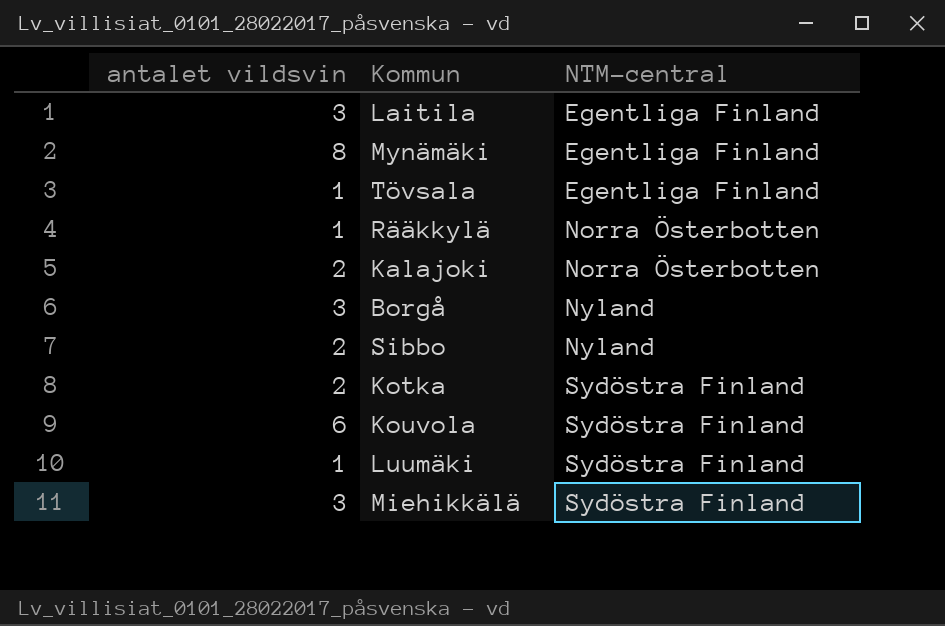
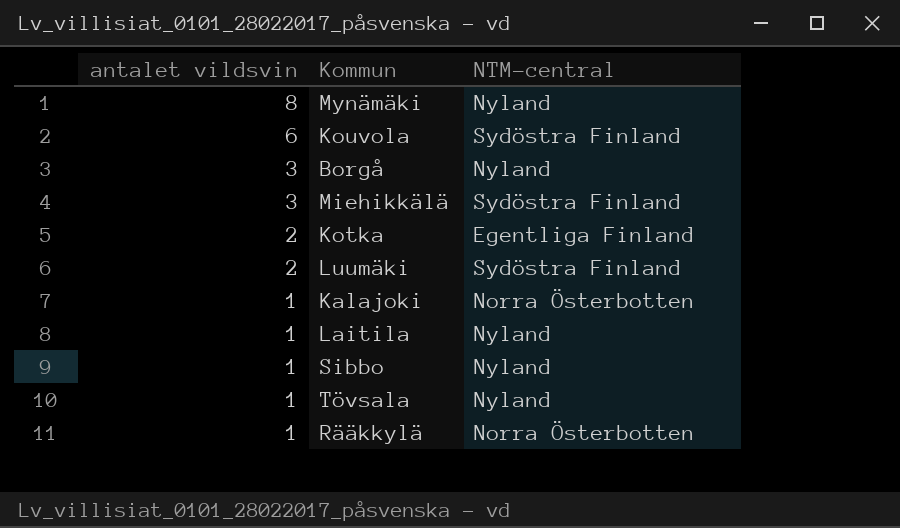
row order: NTM-central ascending -> antalet vildsvin descending
Mynämäki | NTM-central: Egentliga Finland -> Nyland
Kotka | NTM-central: Sydöstra Finland -> Egentliga Finland
Luumäki | antalet vildsvin: 1 -> 2
Kalajoki | antalet vildsvin: 2 -> 1
Laitila | antalet vildsvin: 3 -> 1
Laitila | NTM-central: Egentliga Finland -> Nyland
Sibbo | antalet vildsvin: 2 -> 1
Tövsala | NTM-central: Egentliga Finland -> Nyland

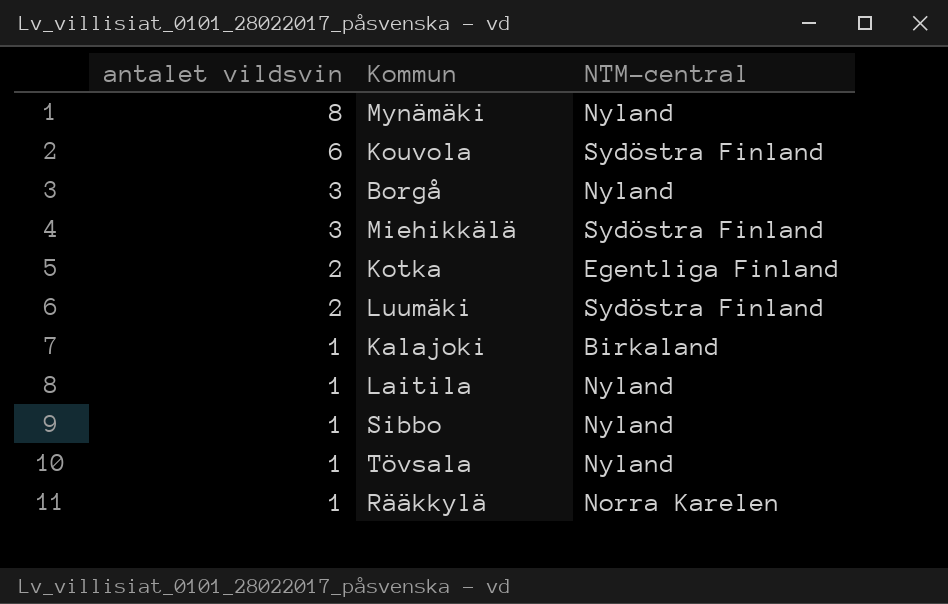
Kalajoki | NTM-central: Norra Österbotten -> Birkaland
Rääkkylä | NTM-central: Norra Österbotten -> Norra Karelen

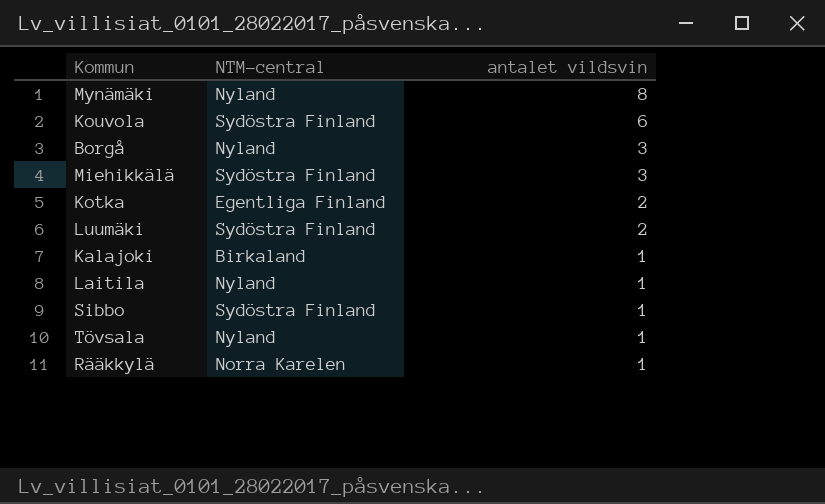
column antalet vildsvin | position: 1 -> 3
Sibbo | NTM-central: Nyland -> Sydöstra Finland

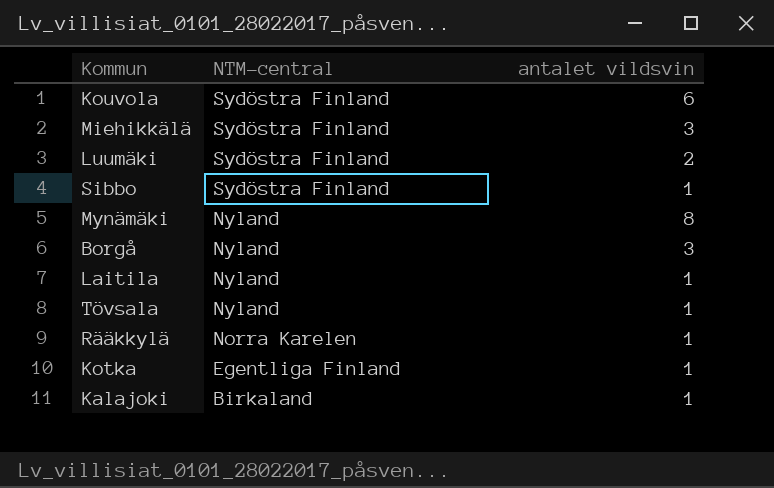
row order: antalet vildsvin descending -> NTM-central descending
Kotka | antalet vildsvin: 2 -> 1

